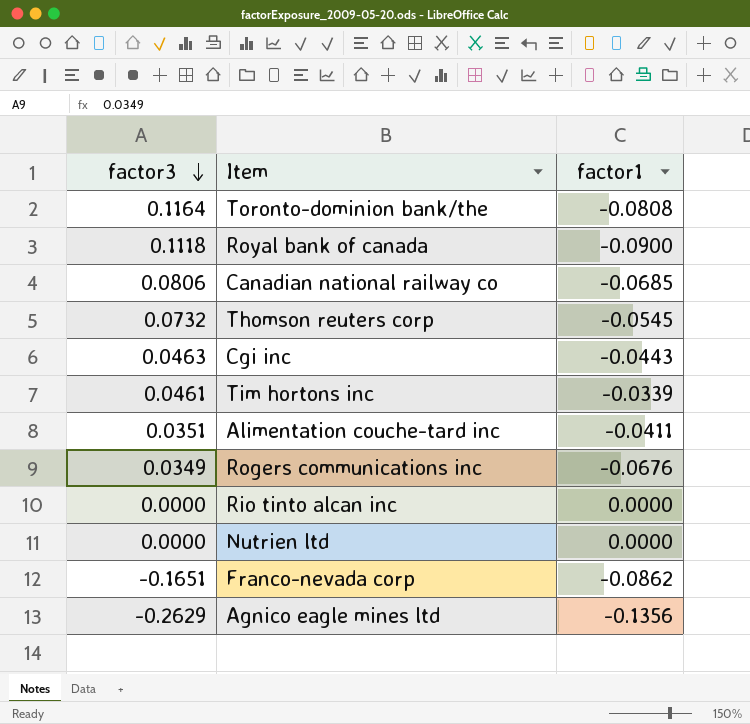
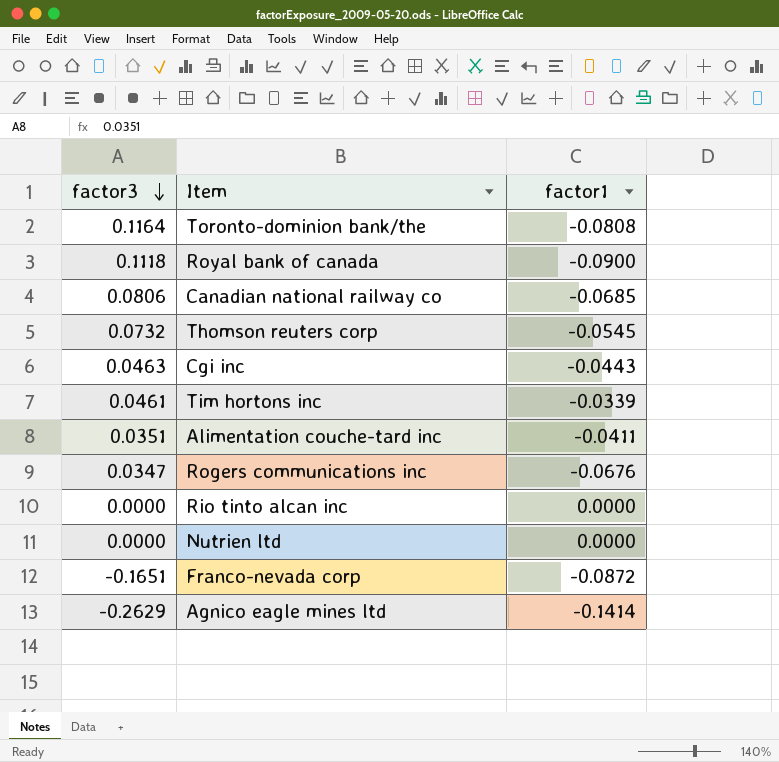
Rogers communications inc | factor3: 0.0349 -> 0.0347
Franco-nevada corp | factor1: -0.0862 -> -0.0872
Agnico eagle mines ltd | factor1: -0.1356 -> -0.1414

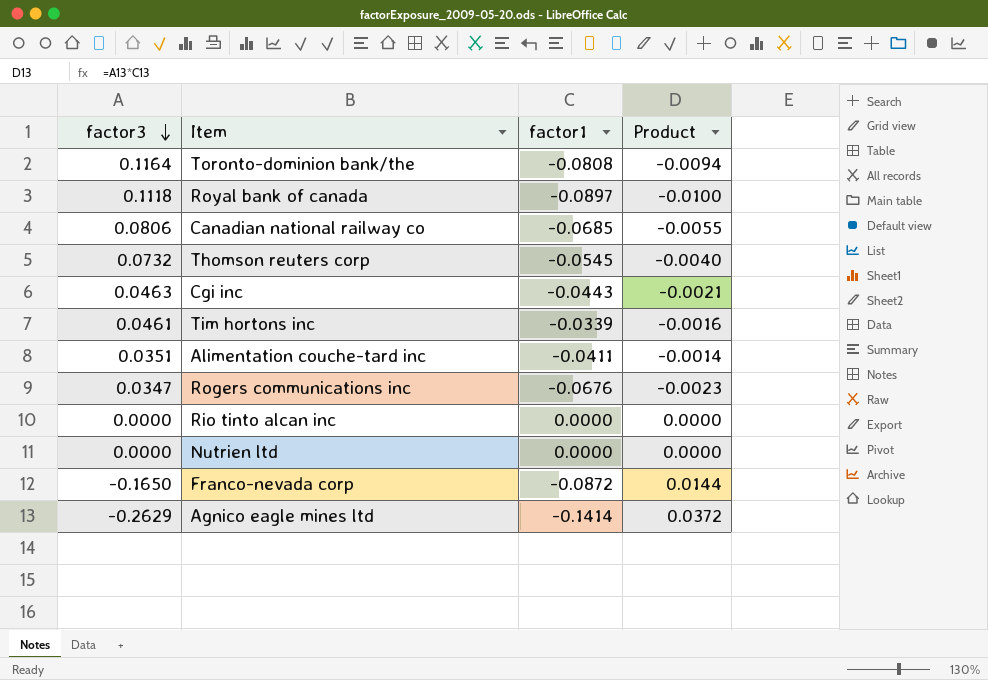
column Product | formula: none -> [factor3] * [factor1]
Royal bank of canada | factor1: -0.0900 -> -0.0897
Franco-nevada corp | factor3: -0.1651 -> -0.1650

